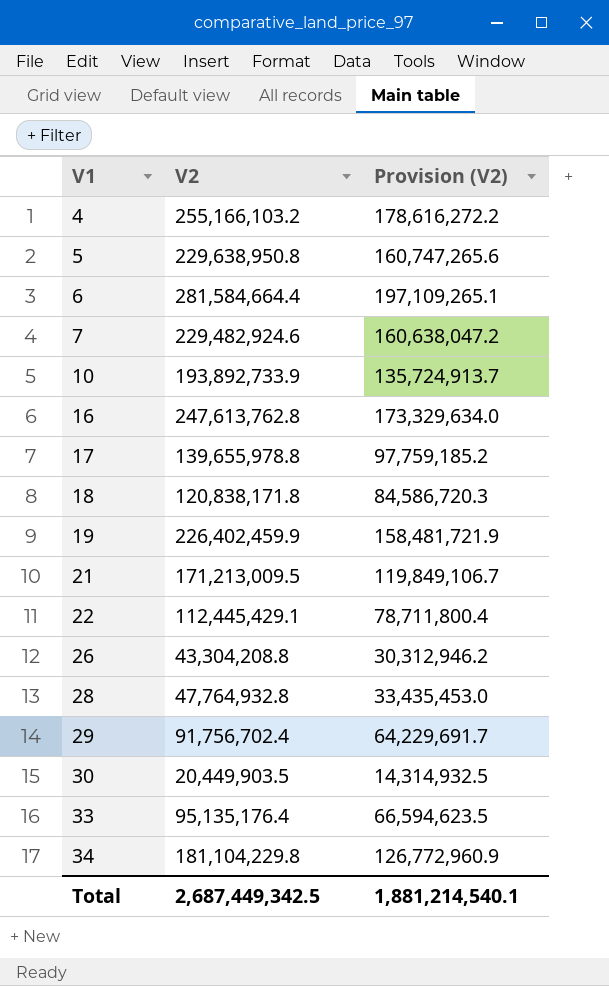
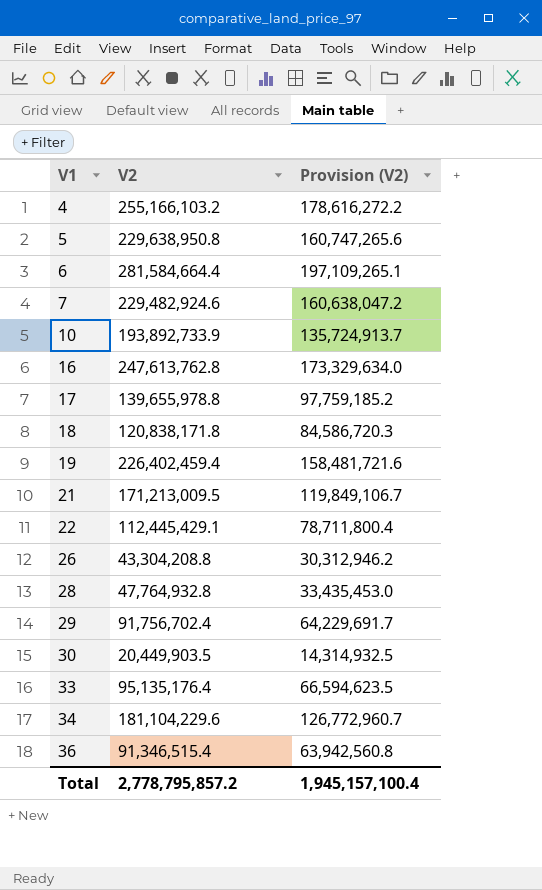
19 | V2: 226,402,459.9 -> 226,402,459.4
19 | Provision (V2): 158,481,721.9 -> 158,481,721.6
34 | V2: 181,104,229.8 -> 181,104,229.6
34 | Provision (V2): 126,772,960.9 -> 126,772,960.7
row 36: none -> 91,346,515.4 | 63,942,560.8
Total | V2: 2,687,449,342.5 -> 2,778,795,857.2
Total | Provision (V2): 1,881,214,540.1 -> 1,945,157,100.4

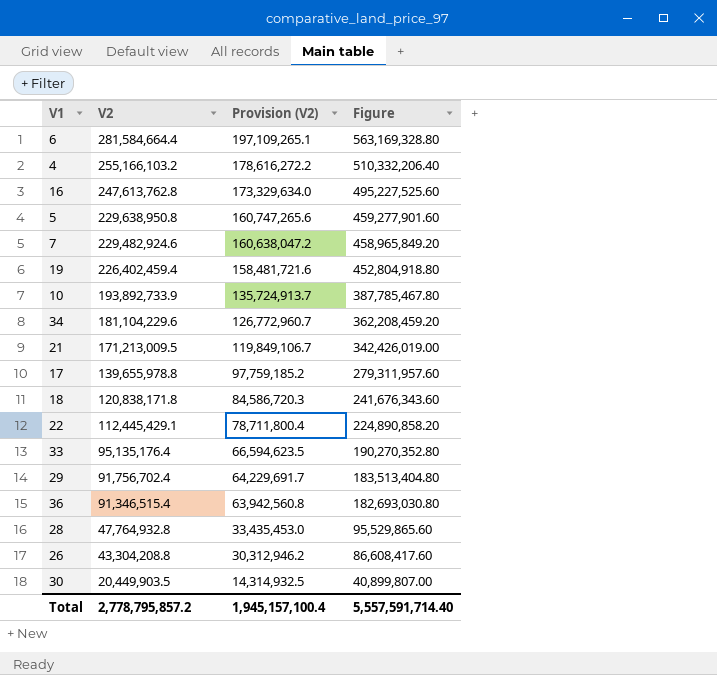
row order: V1 ascending -> V2 descending
column Figure | formula: none -> [V2] * 2

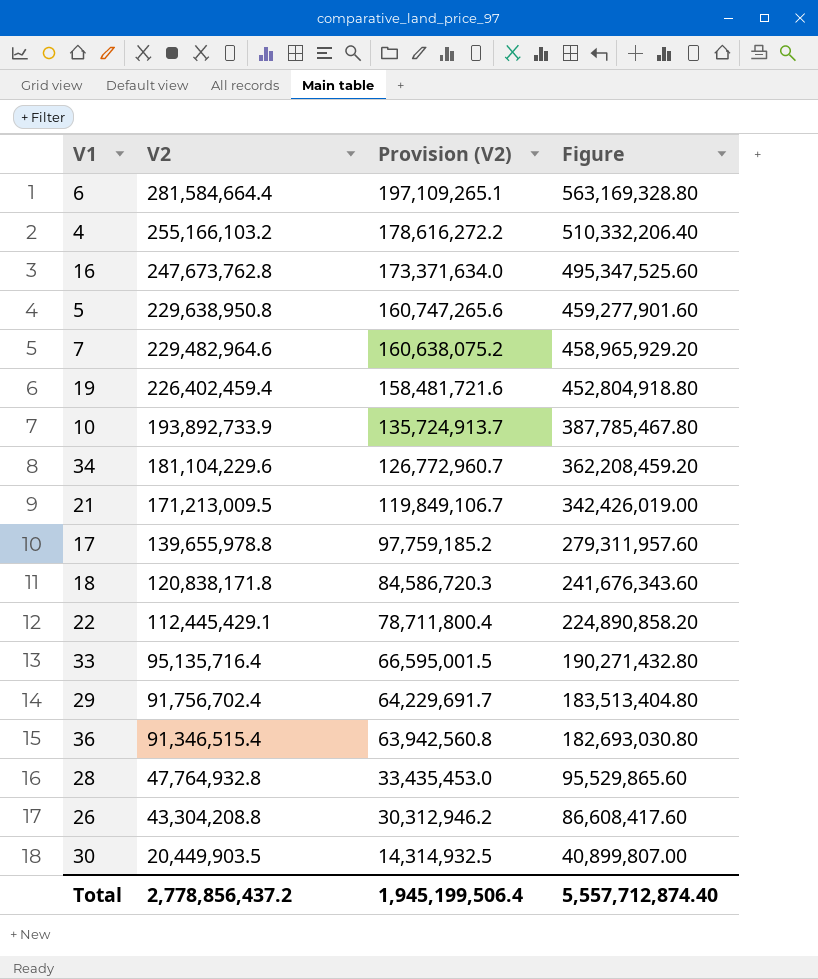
16 | V2: 247,613,762.8 -> 247,673,762.8
16 | Provision (V2): 173,329,634.0 -> 173,371,634.0
16 | Figure: 495,227,525.60 -> 495,347,525.60
7 | V2: 229,482,924.6 -> 229,482,964.6
7 | Provision (V2): 160,638,047.2 -> 160,638,075.2
7 | Figure: 458,965,849.20 -> 458,965,929.20
33 | V2: 95,135,176.4 -> 95,135,716.4
33 | Provision (V2): 66,594,623.5 -> 66,595,001.5
33 | Figure: 190,270,352.80 -> 190,271,432.80
Total | V2: 2,778,795,857.2 -> 2,778,856,437.2
Total | Provision (V2): 1,945,157,100.4 -> 1,945,199,506.4
Total | Figure: 5,557,591,714.40 -> 5,557,712,874.40

